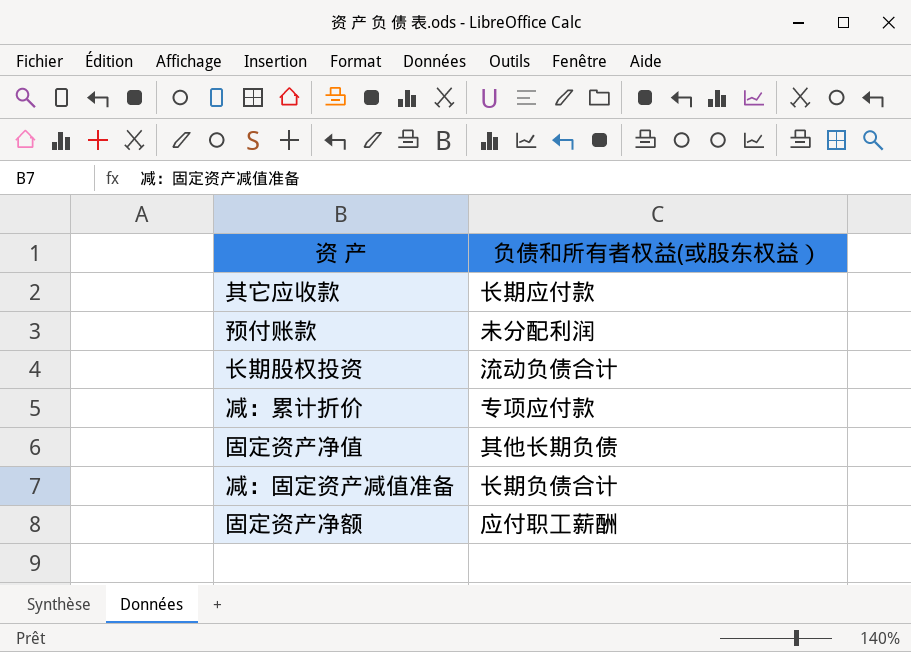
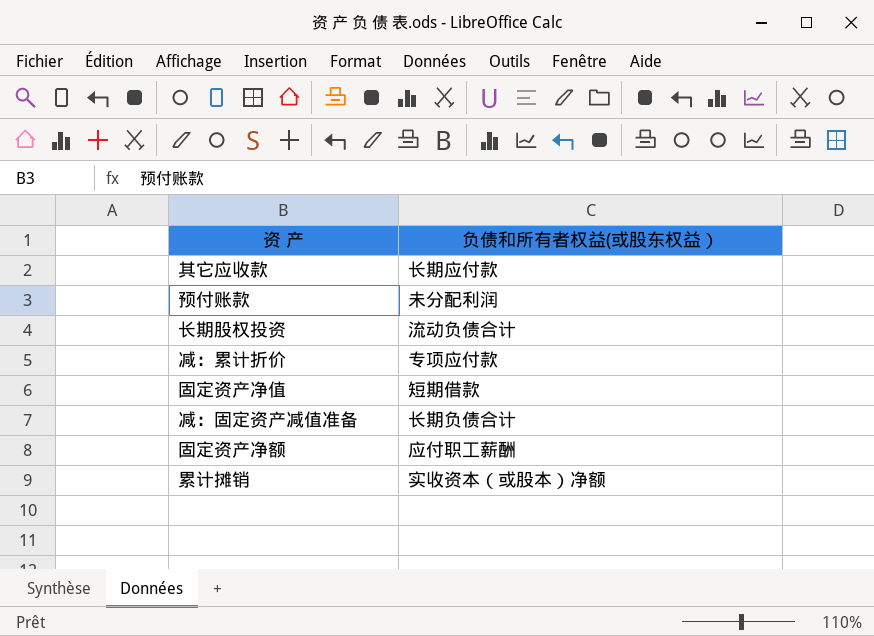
固定资产净值 | 负债和所有者权益(或股东权益）: 其他长期负债 -> 短期借款
row 累计摊销: none -> 实收资本（或股本）净额

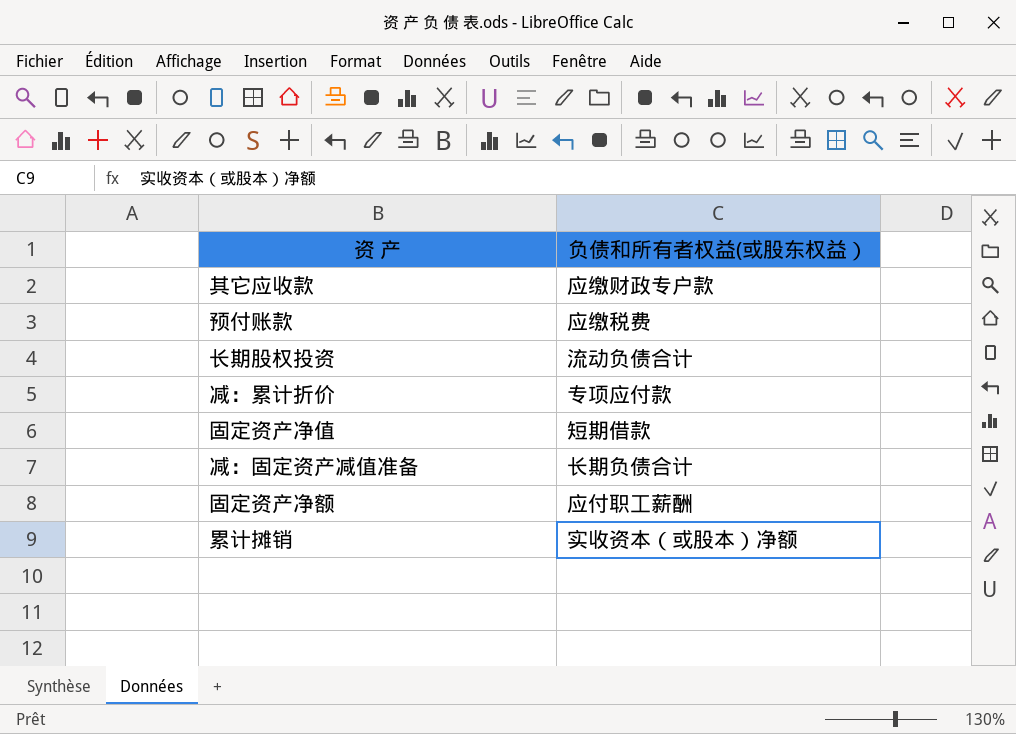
其它应收款 | 负债和所有者权益(或股东权益）: 长期应付款 -> 应缴财政专户款
预付账款 | 负债和所有者权益(或股东权益）: 未分配利润 -> 应缴税费

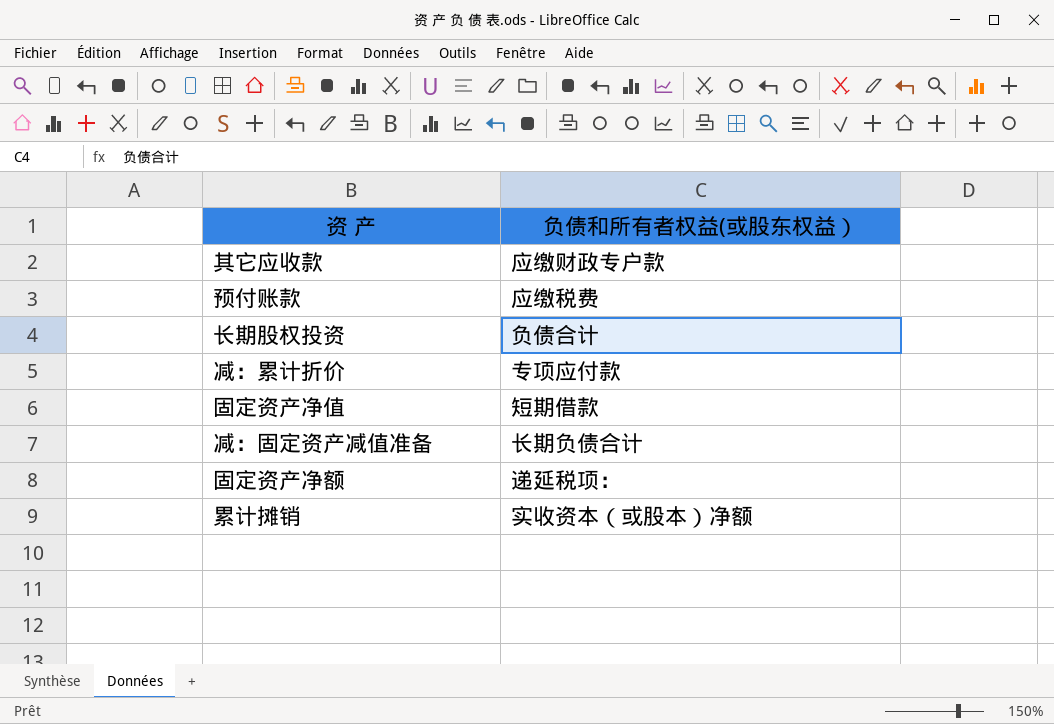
长期股权投资 | 负债和所有者权益(或股东权益）: 流动负债合计 -> 负债合计
固定资产净额 | 负债和所有者权益(或股东权益）: 应付职工薪酬 -> 递延税项：

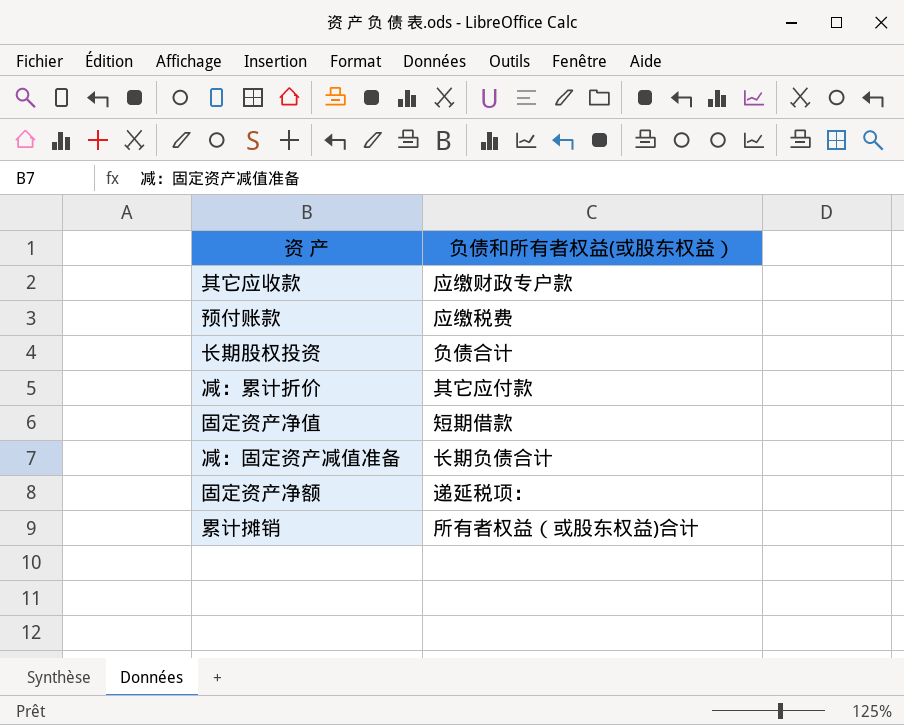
减：累计折价 | 负债和所有者权益(或股东权益）: 专项应付款 -> 其它应付款
累计摊销 | 负债和所有者权益(或股东权益）: 实收资本（或股本）净额 -> 所有者权益（或股东权益)合计

